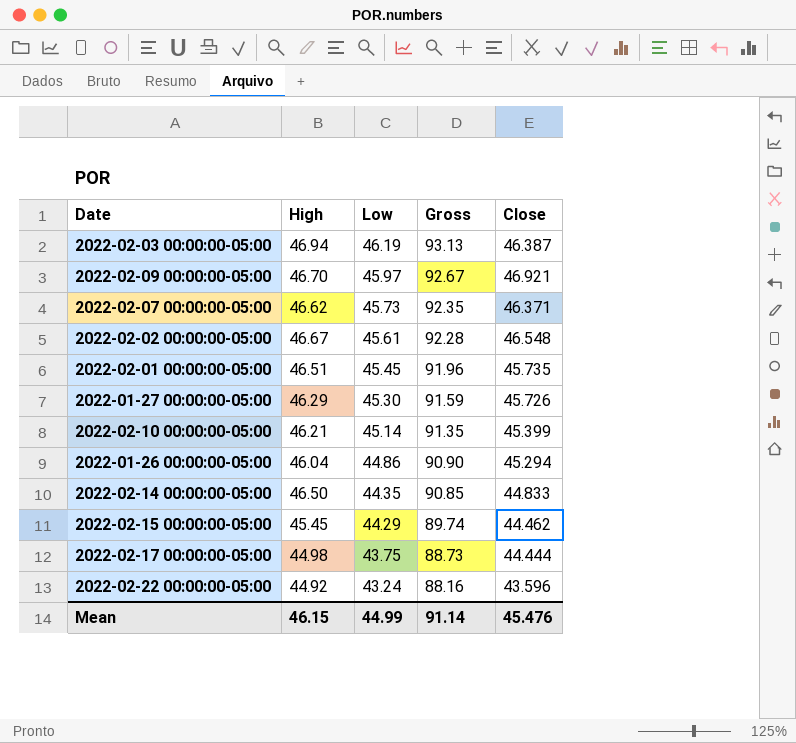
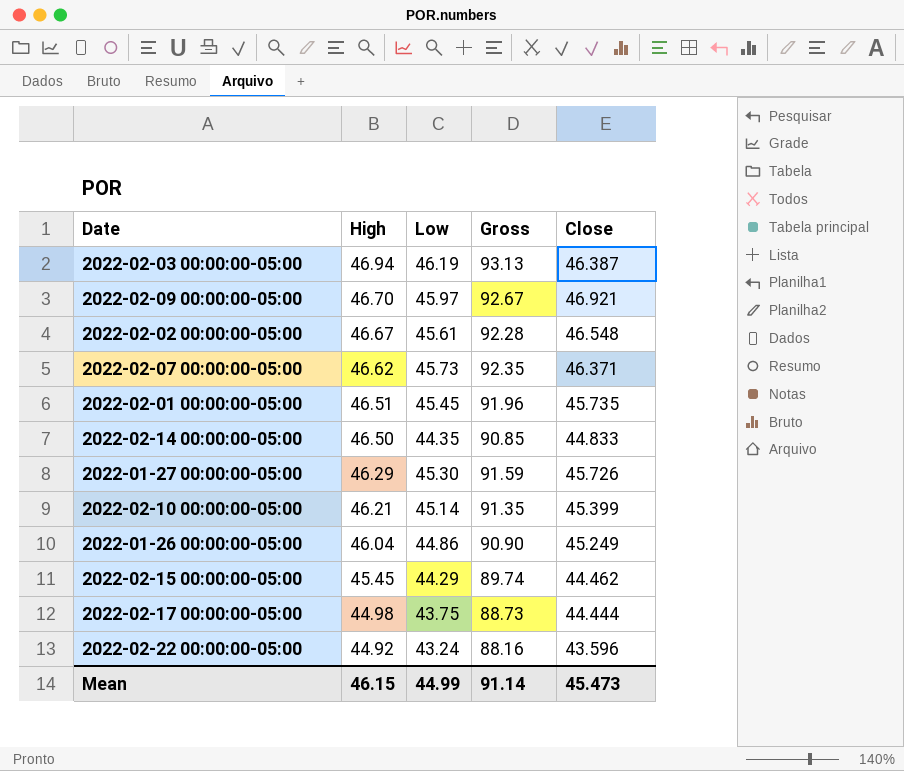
row order: Low descending -> High descending
2022-01-26 00:00:00-05:00 | Close: 45.294 -> 45.249
Mean | Close: 45.476 -> 45.473

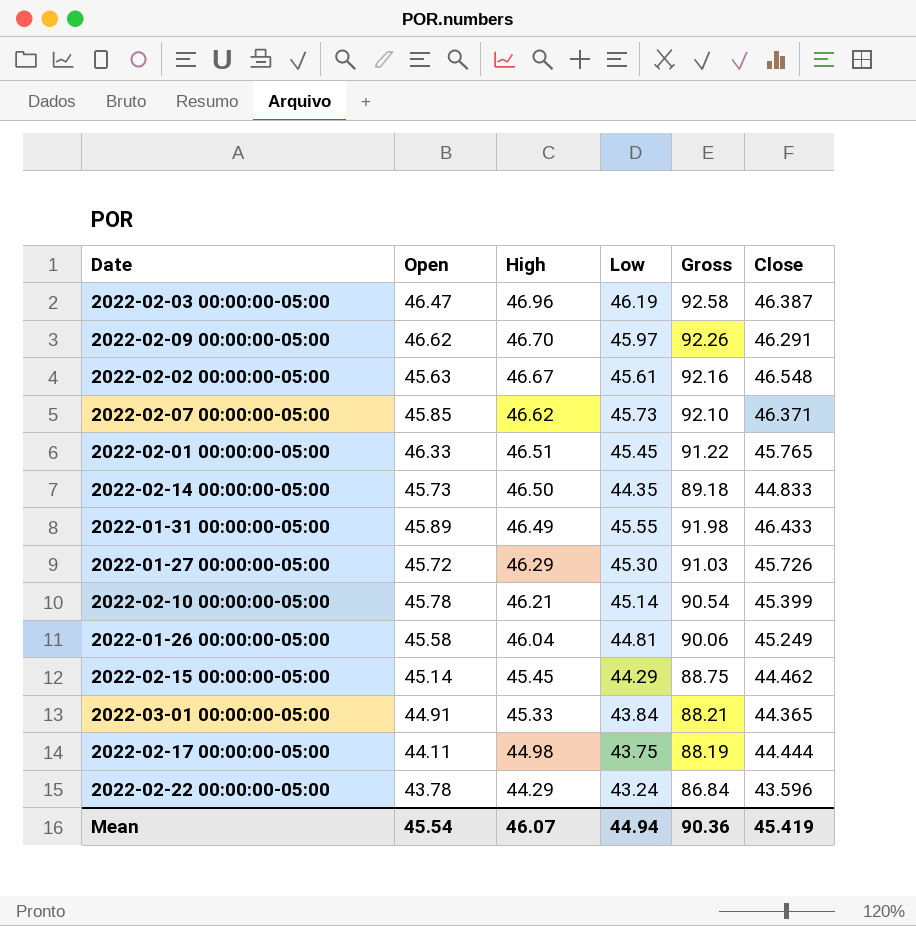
column Open | position: none -> 2
column Gross | formula: [High] + [Low] -> [Low] + [Close]
2022-02-03 00:00:00-05:00 | High: 46.94 -> 46.96
2022-02-09 00:00:00-05:00 | Close: 46.921 -> 46.291
2022-02-01 00:00:00-05:00 | Close: 45.735 -> 45.765
row 2022-01-31 00:00:00-05:00: none -> 45.89 | 46.49 | 45.55 | 91.98 | 46.433
2022-01-26 00:00:00-05:00 | Low: 44.86 -> 44.81
row 2022-03-01 00:00:00-05:00: none -> 44.91 | 45.33 | 43.84 | 88.21 | 44.365
2022-02-22 00:00:00-05:00 | High: 44.92 -> 44.29
Mean | High: 46.15 -> 46.07
Mean | Low: 44.99 -> 44.94
Mean | Gross: 91.14 -> 90.36
Mean | Close: 45.473 -> 45.419

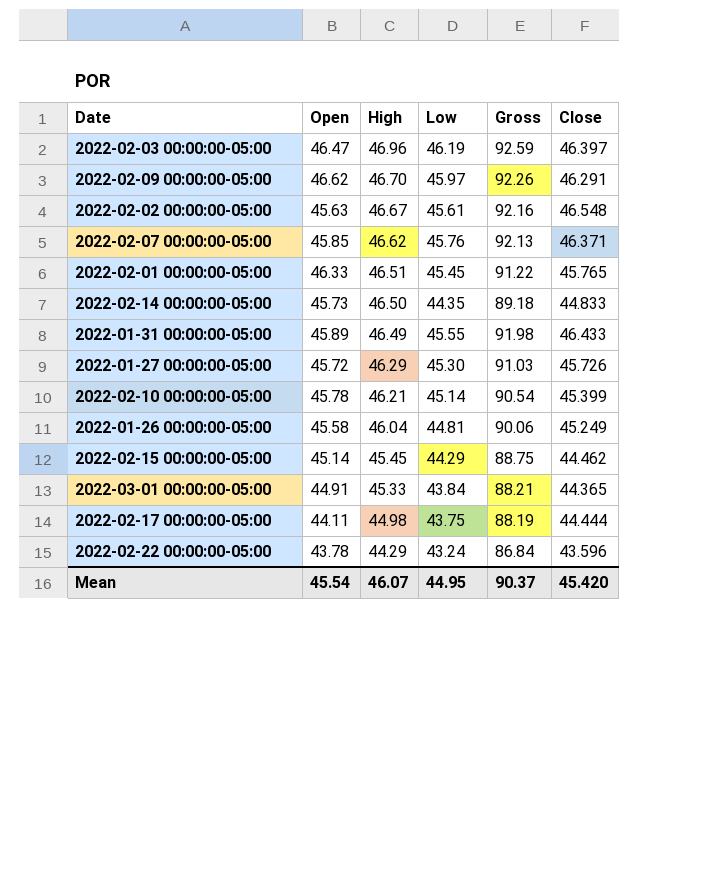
2022-02-03 00:00:00-05:00 | Gross: 92.58 -> 92.59
2022-02-03 00:00:00-05:00 | Close: 46.387 -> 46.397
2022-02-07 00:00:00-05:00 | Low: 45.73 -> 45.76
2022-02-07 00:00:00-05:00 | Gross: 92.10 -> 92.13
Mean | Low: 44.94 -> 44.95
Mean | Gross: 90.36 -> 90.37
Mean | Close: 45.419 -> 45.420

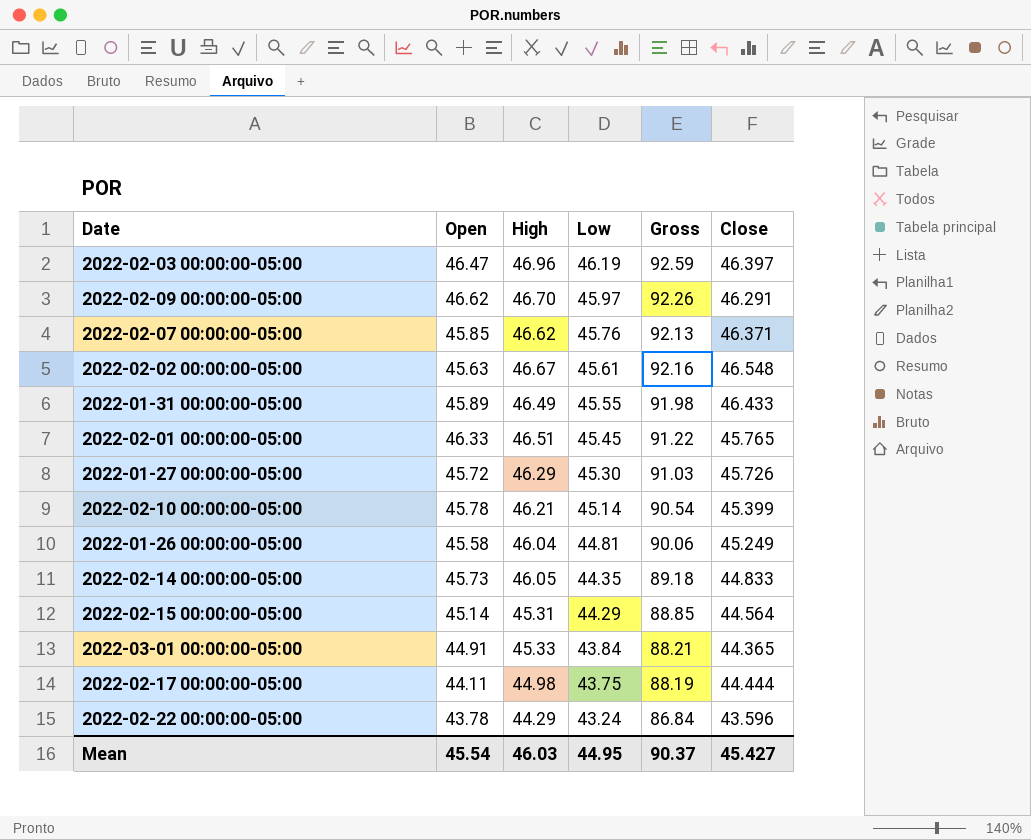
row order: High descending -> Low descending
2022-02-14 00:00:00-05:00 | High: 46.50 -> 46.05
2022-02-15 00:00:00-05:00 | High: 45.45 -> 45.31
2022-02-15 00:00:00-05:00 | Gross: 88.75 -> 88.85
2022-02-15 00:00:00-05:00 | Close: 44.462 -> 44.564
Mean | High: 46.07 -> 46.03
Mean | Close: 45.420 -> 45.427

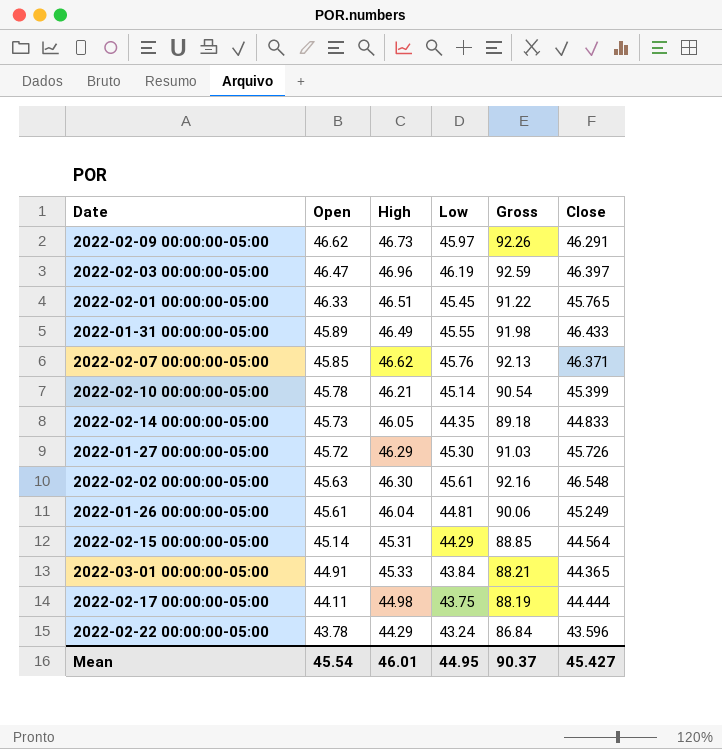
row order: Low descending -> Open descending
2022-02-09 00:00:00-05:00 | High: 46.70 -> 46.73
2022-02-02 00:00:00-05:00 | High: 46.67 -> 46.30
2022-01-26 00:00:00-05:00 | Open: 45.58 -> 45.61
Mean | High: 46.03 -> 46.01

